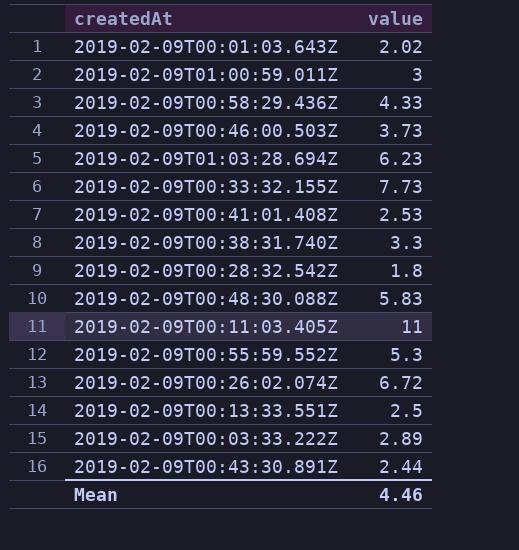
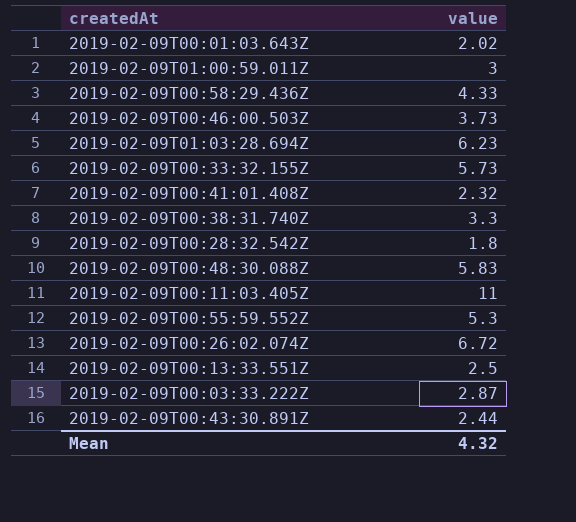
2019-02-09T00:33:32.155Z | value: 7.73 -> 5.73
2019-02-09T00:41:01.408Z | value: 2.53 -> 2.32
2019-02-09T00:03:33.222Z | value: 2.89 -> 2.87
Mean | value: 4.46 -> 4.32

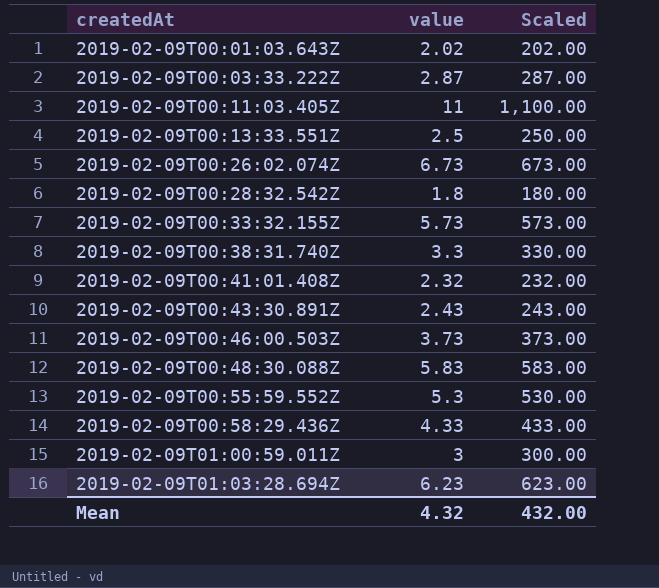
row order: none -> createdAt ascending
column Scaled | formula: none -> [value] * 100
2019-02-09T00:26:02.074Z | value: 6.72 -> 6.73
2019-02-09T00:43:30.891Z | value: 2.44 -> 2.43

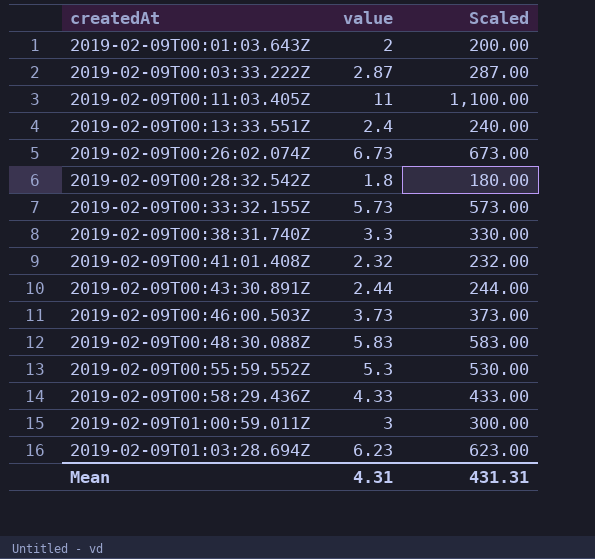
2019-02-09T00:01:03.643Z | value: 2.02 -> 2
2019-02-09T00:01:03.643Z | Scaled: 202.00 -> 200.00
2019-02-09T00:13:33.551Z | value: 2.5 -> 2.4
2019-02-09T00:13:33.551Z | Scaled: 250.00 -> 240.00
2019-02-09T00:43:30.891Z | value: 2.43 -> 2.44
2019-02-09T00:43:30.891Z | Scaled: 243.00 -> 244.00
Mean | value: 4.32 -> 4.31
Mean | Scaled: 432.00 -> 431.31

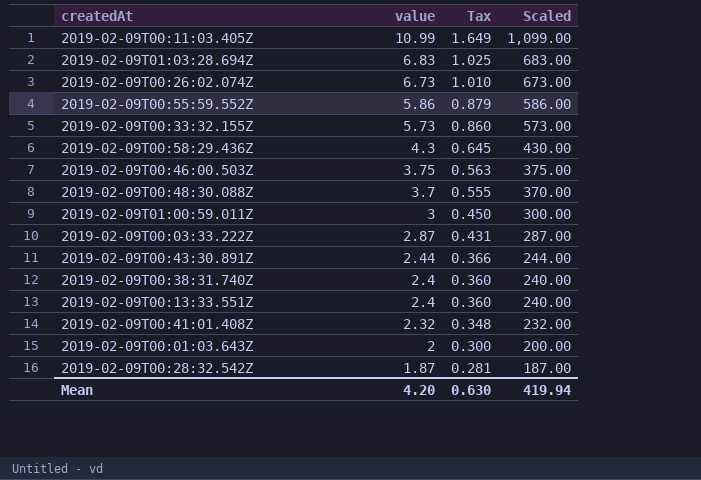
row order: createdAt ascending -> value descending
column Tax | formula: none -> [value] * 0.15
2019-02-09T00:11:03.405Z | value: 11 -> 10.99
2019-02-09T00:11:03.405Z | Scaled: 1,100.00 -> 1,099.00
2019-02-09T01:03:28.694Z | value: 6.23 -> 6.83
2019-02-09T01:03:28.694Z | Scaled: 623.00 -> 683.00
2019-02-09T00:55:59.552Z | value: 5.3 -> 5.86
2019-02-09T00:55:59.552Z | Scaled: 530.00 -> 586.00
2019-02-09T00:58:29.436Z | value: 4.33 -> 4.3
2019-02-09T00:58:29.436Z | Scaled: 433.00 -> 430.00
2019-02-09T00:46:00.503Z | value: 3.73 -> 3.75
2019-02-09T00:46:00.503Z | Scaled: 373.00 -> 375.00
2019-02-09T00:48:30.088Z | value: 5.83 -> 3.7
2019-02-09T00:48:30.088Z | Scaled: 583.00 -> 370.00
2019-02-09T00:38:31.740Z | value: 3.3 -> 2.4
2019-02-09T00:38:31.740Z | Scaled: 330.00 -> 240.00
2019-02-09T00:28:32.542Z | value: 1.8 -> 1.87
2019-02-09T00:28:32.542Z | Scaled: 180.00 -> 187.00
Mean | value: 4.31 -> 4.20
Mean | Scaled: 431.31 -> 419.94

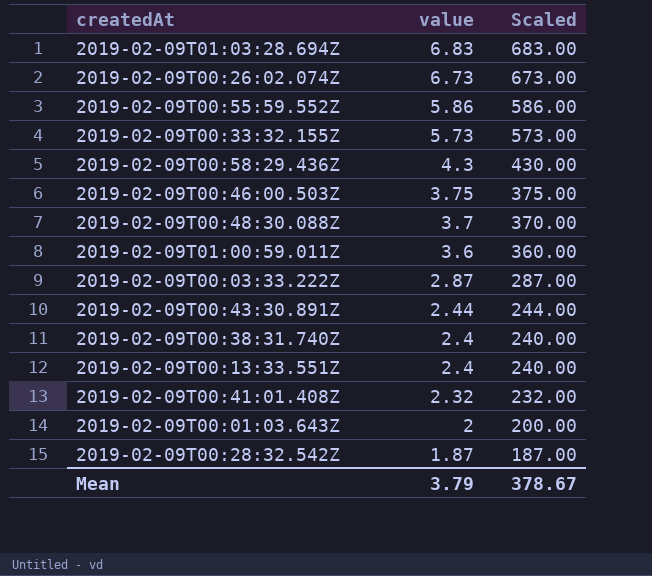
column Tax | formula: [value] * 0.15 -> none
row 2019-02-09T00:11:03.405Z: 10.99 | 1.649 | 1,099.00 -> none
2019-02-09T01:00:59.011Z | value: 3 -> 3.6
2019-02-09T01:00:59.011Z | Scaled: 300.00 -> 360.00
Mean | value: 4.20 -> 3.79
Mean | Scaled: 419.94 -> 378.67

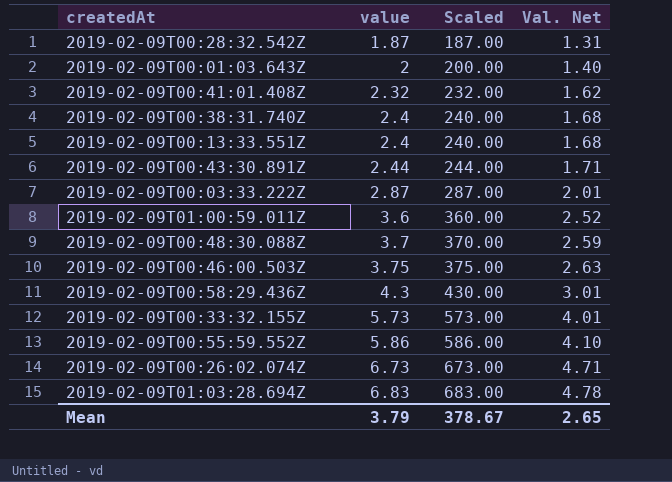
row order: value descending -> value ascending
column Val. Net | formula: none -> [value] * 0.7

